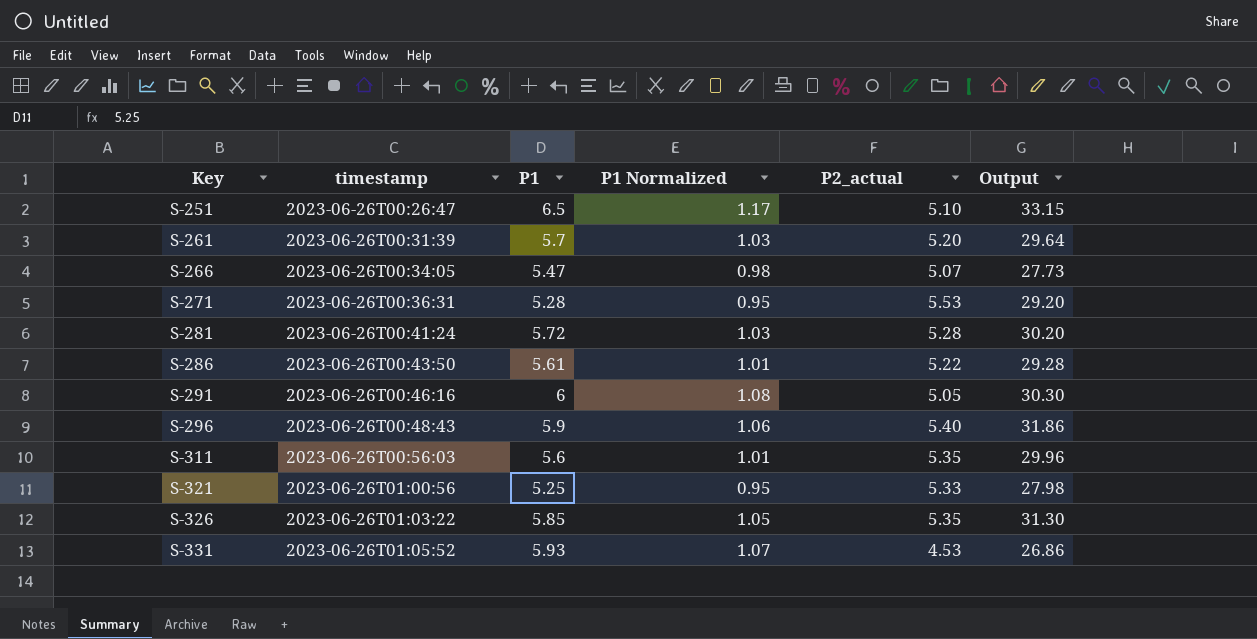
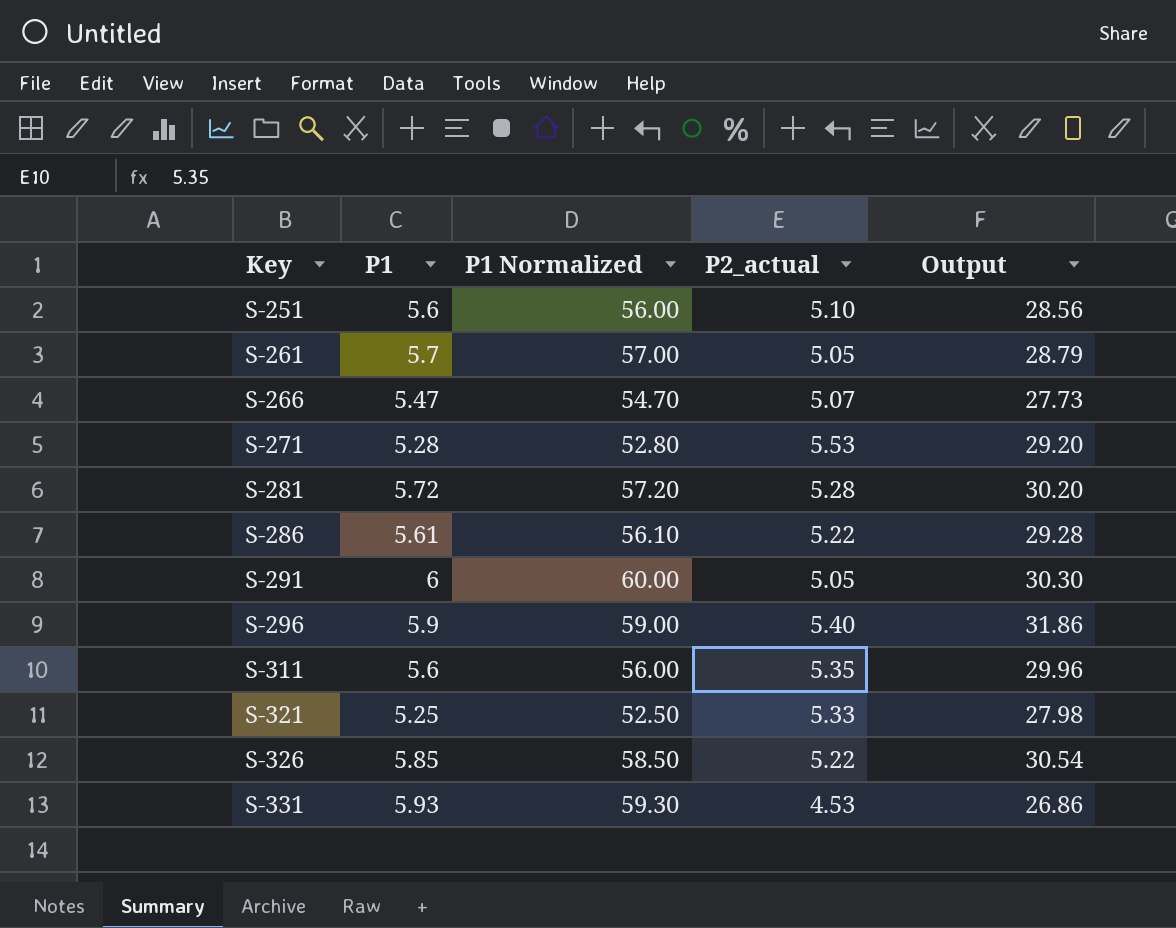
column timestamp | position: 2 -> none
column P1 Normalized | formula: [P1] * 0.18 -> [P1] * 10
S-251 | P1: 6.5 -> 5.6
S-251 | Output: 33.15 -> 28.56
S-261 | P2_actual: 5.20 -> 5.05
S-261 | Output: 29.64 -> 28.79
S-326 | P2_actual: 5.35 -> 5.22
S-326 | Output: 31.30 -> 30.54

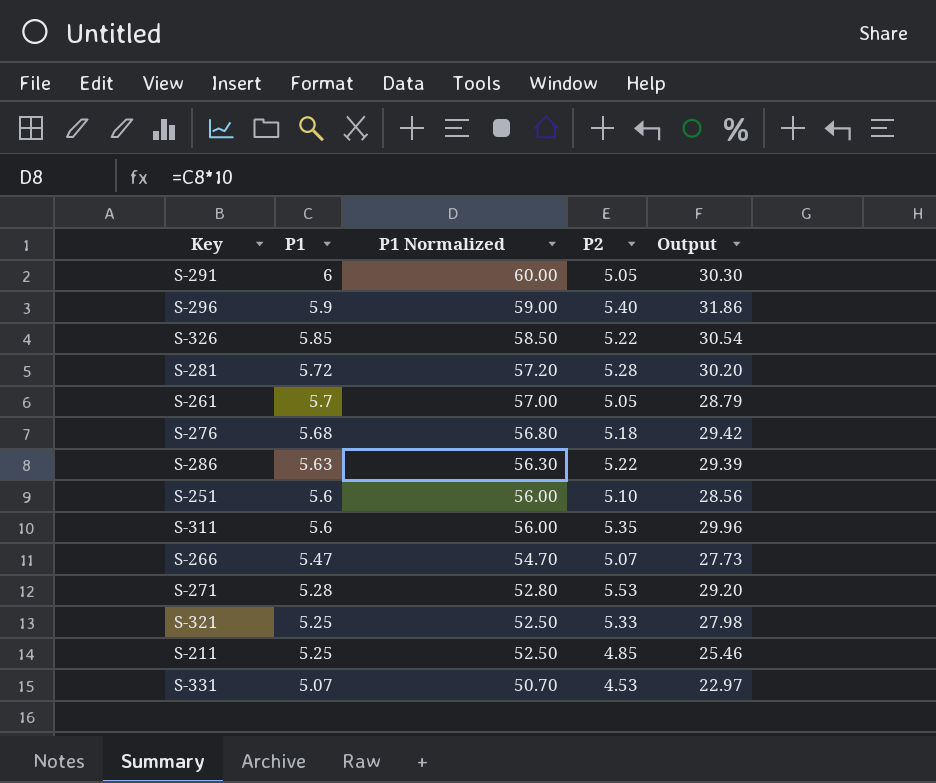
row order: Key ascending -> P1 descending
column name: P2_actual -> P2
row S-276: none -> 5.68 | 56.80 | 5.18 | 29.42
S-286 | P1: 5.61 -> 5.63
S-286 | P1 Normalized: 56.10 -> 56.30
S-286 | Output: 29.28 -> 29.39
row S-211: none -> 5.25 | 52.50 | 4.85 | 25.46
S-331 | P1: 5.93 -> 5.07
S-331 | P1 Normalized: 59.30 -> 50.70
S-331 | Output: 26.86 -> 22.97

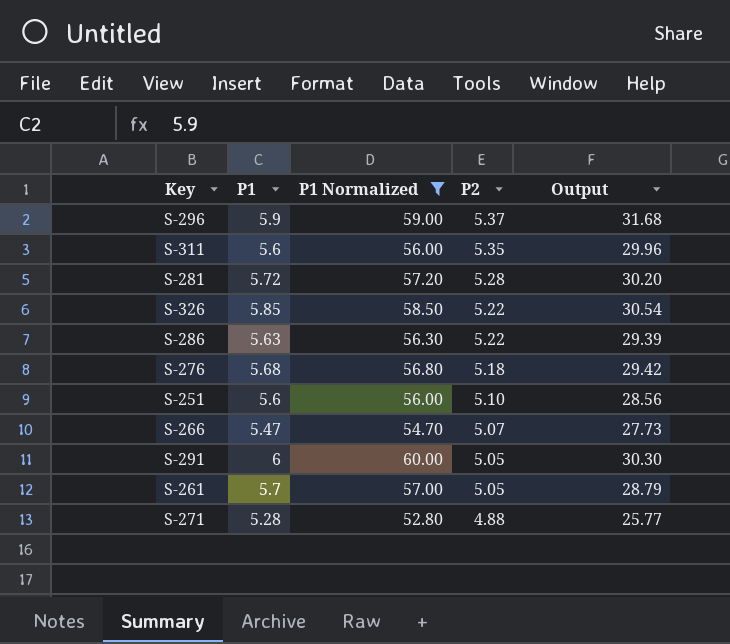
filter: none -> P1 Normalized >= 52.80
row order: P1 descending -> P2 descending
S-296 | P2: 5.40 -> 5.37
S-296 | Output: 31.86 -> 31.68
S-271 | P2: 5.53 -> 4.88
S-271 | Output: 29.20 -> 25.77

